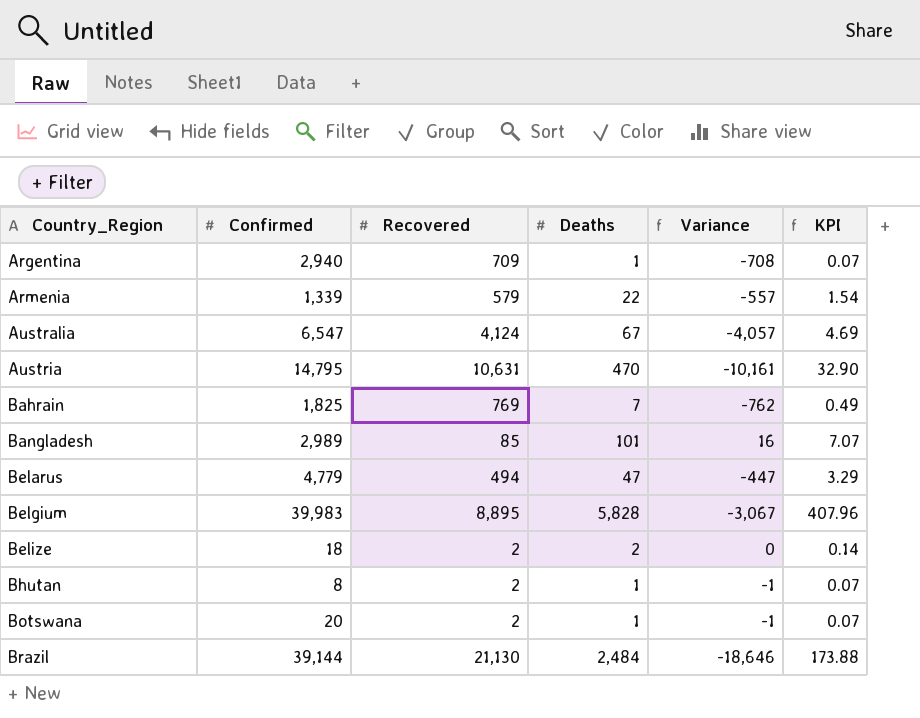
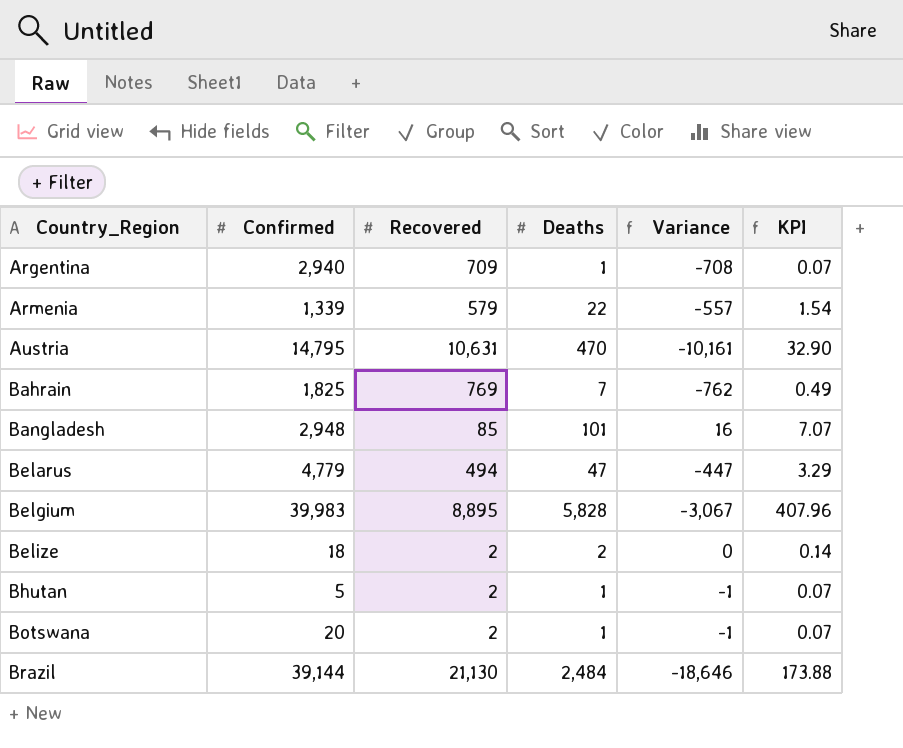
row Australia: 6,547 | 4,124 | 67 | -4,057 | 4.69 -> none
Bangladesh | Confirmed: 2,989 -> 2,948
Bhutan | Confirmed: 8 -> 5

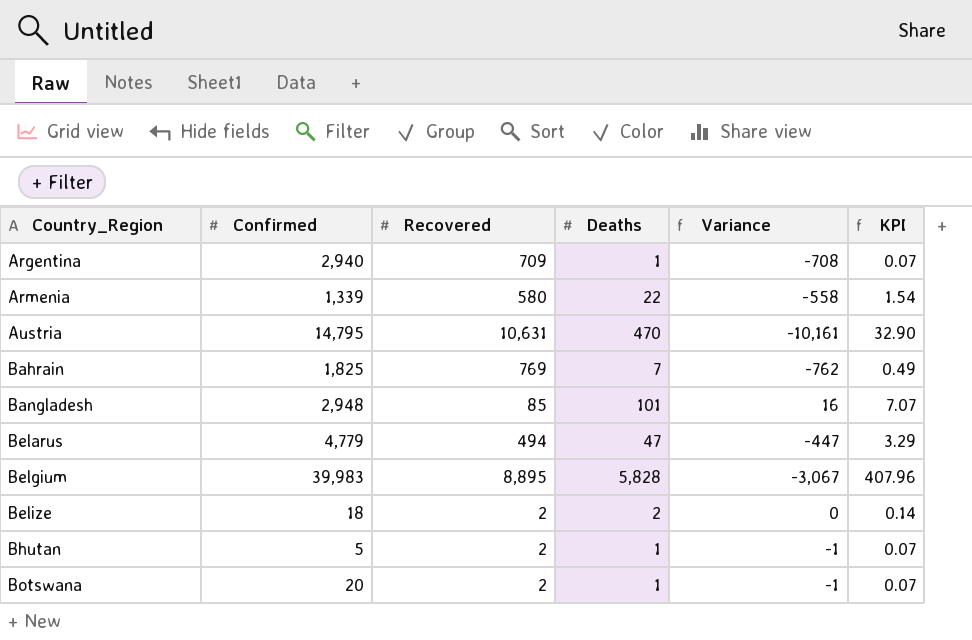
row Brazil: 39,144 | 21,130 | 2,484 | -18,646 | 173.88 -> none
Armenia | Recovered: 579 -> 580
Armenia | Variance: -557 -> -558

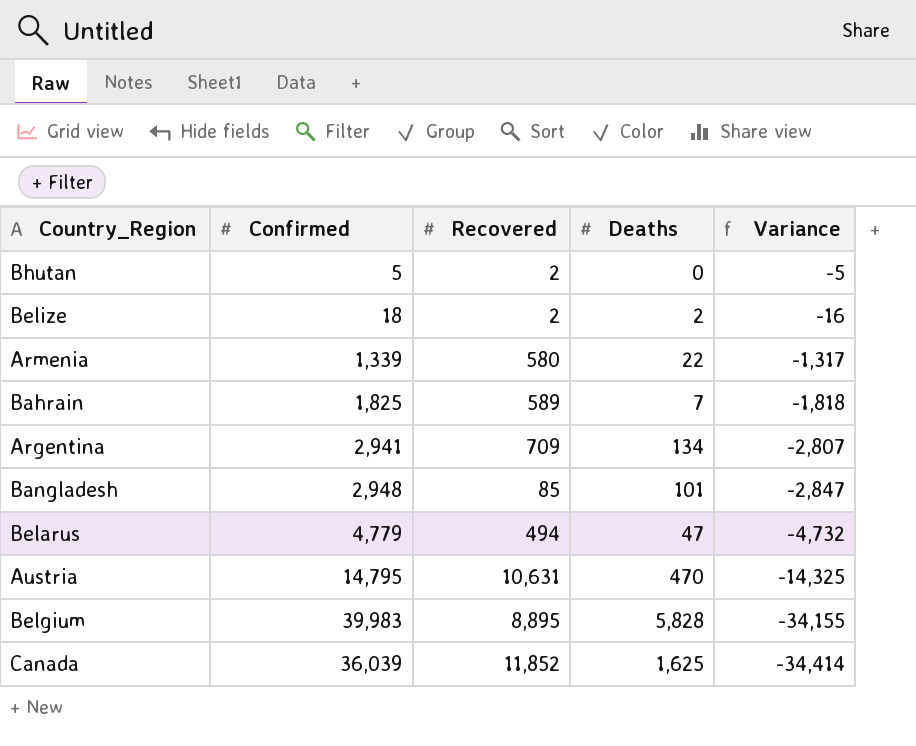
row order: Country_Region ascending -> Variance descending
column KPI | formula: [Deaths] * 0.07 -> none
column Variance | formula: [Deaths] - [Recovered] -> [Deaths] - [Confirmed]
row Botswana: 20 | 2 | 1 | -1 | 0.07 -> none
Bhutan | Deaths: 1 -> 0
Bahrain | Recovered: 769 -> 589
Argentina | Confirmed: 2,940 -> 2,941
Argentina | Deaths: 1 -> 134
row Canada: none -> 36,039 | 11,852 | 1,625 | -34,414

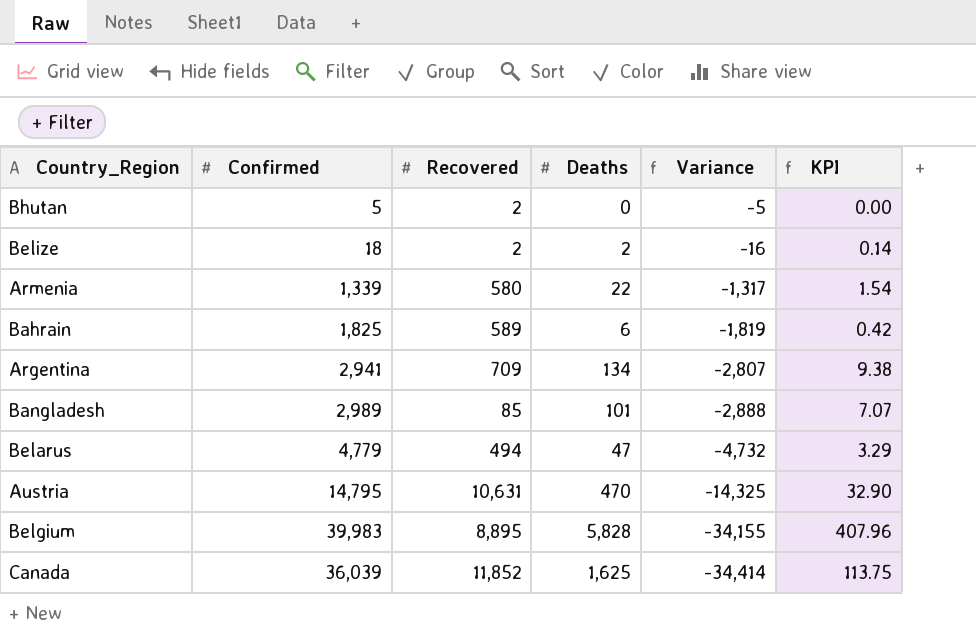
column KPI | formula: none -> [Deaths] * 0.07
Bahrain | Deaths: 7 -> 6
Bahrain | Variance: -1,818 -> -1,819
Bangladesh | Confirmed: 2,948 -> 2,989
Bangladesh | Variance: -2,847 -> -2,888

